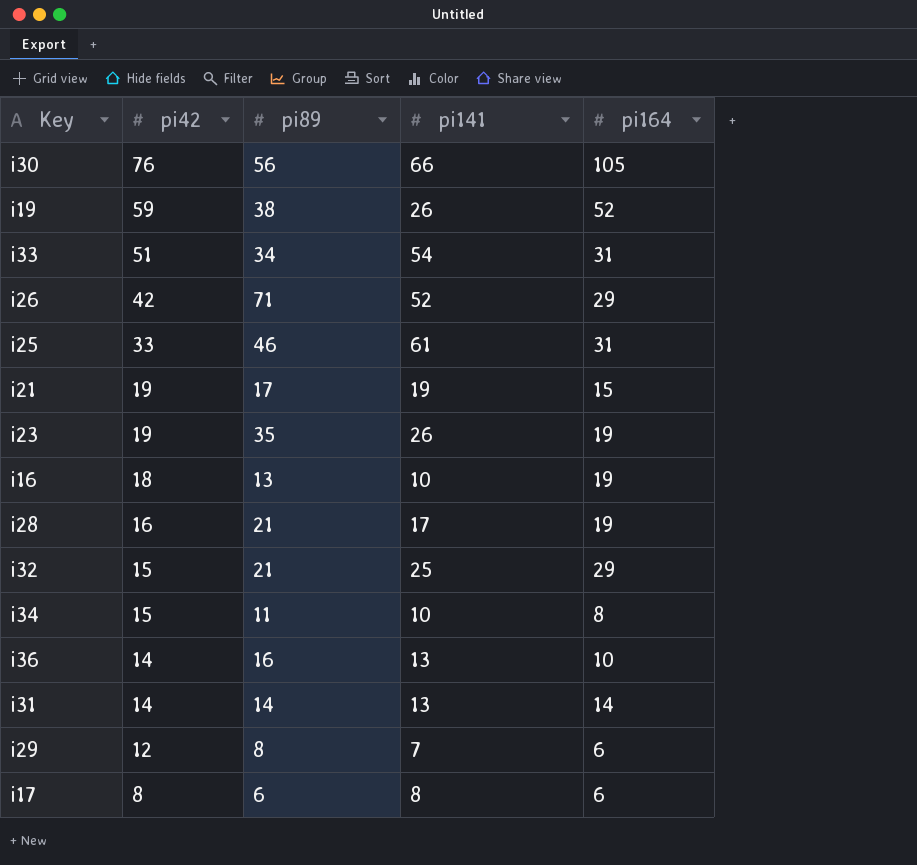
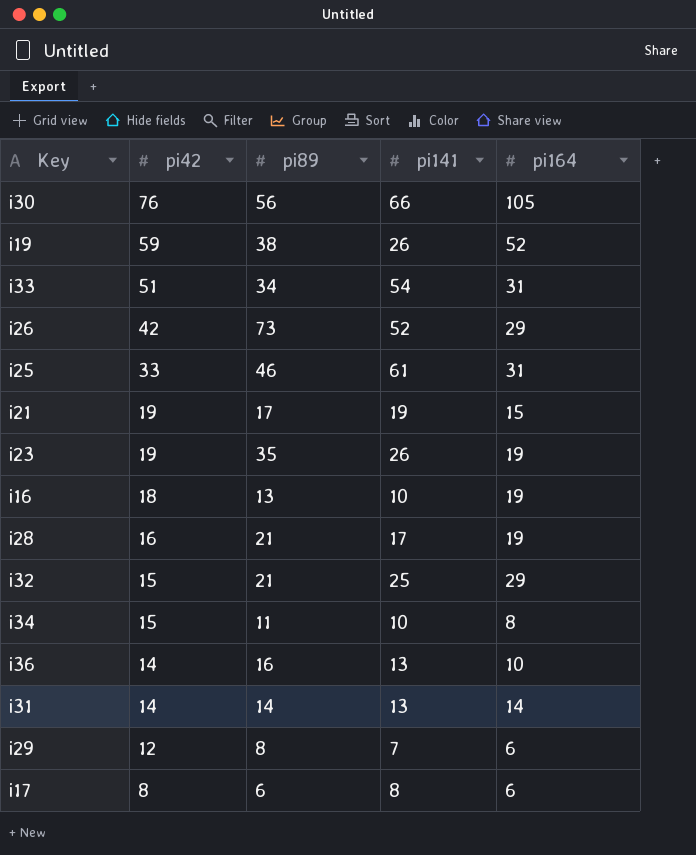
i26 | pi89: 71 -> 73

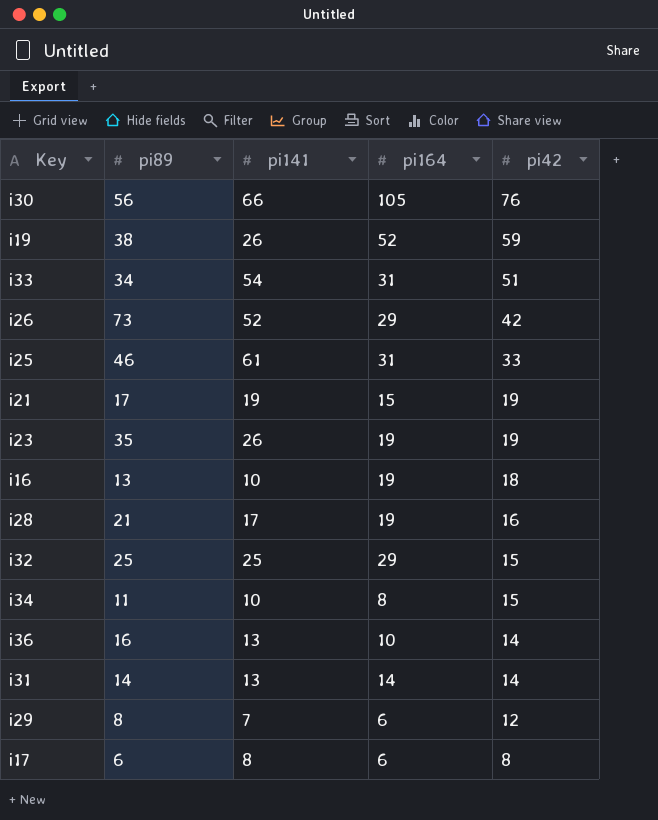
column pi42 | position: 2 -> 5
i32 | pi89: 21 -> 25

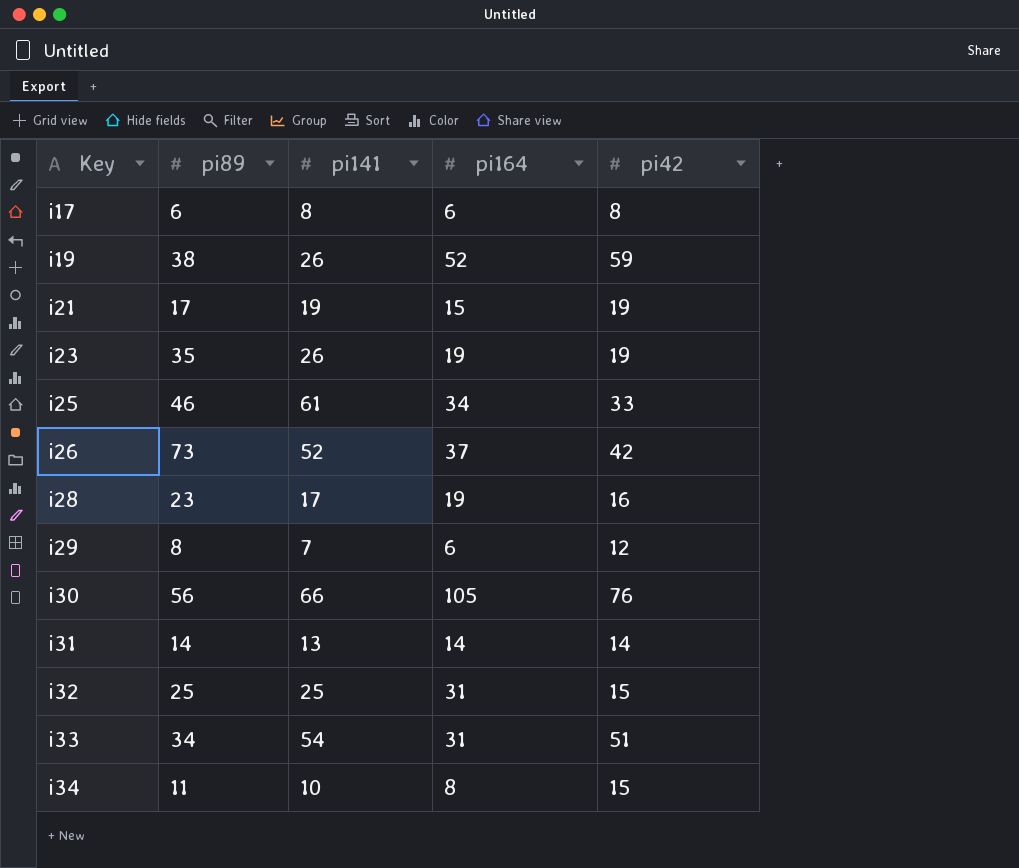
row order: pi42 descending -> Key ascending
row i16: 13 | 10 | 19 | 18 -> none
row i36: 16 | 13 | 10 | 14 -> none
i25 | pi164: 31 -> 34
i26 | pi164: 29 -> 37
i28 | pi89: 21 -> 23
i32 | pi164: 29 -> 31

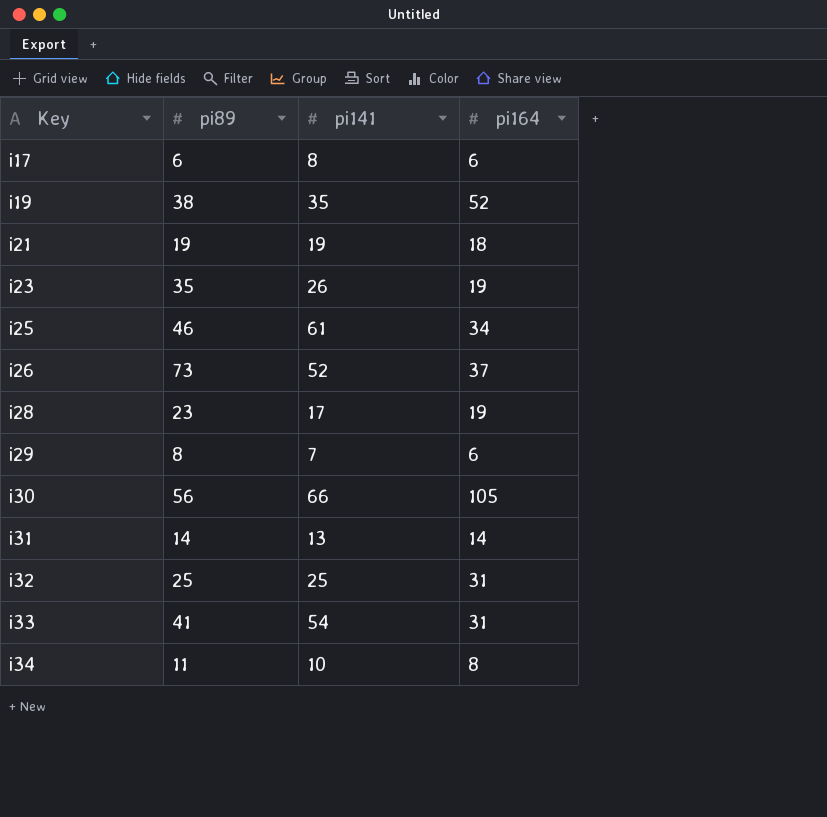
column pi42 | position: 5 -> none
i19 | pi141: 26 -> 35
i21 | pi89: 17 -> 19
i21 | pi164: 15 -> 18
i33 | pi89: 34 -> 41

